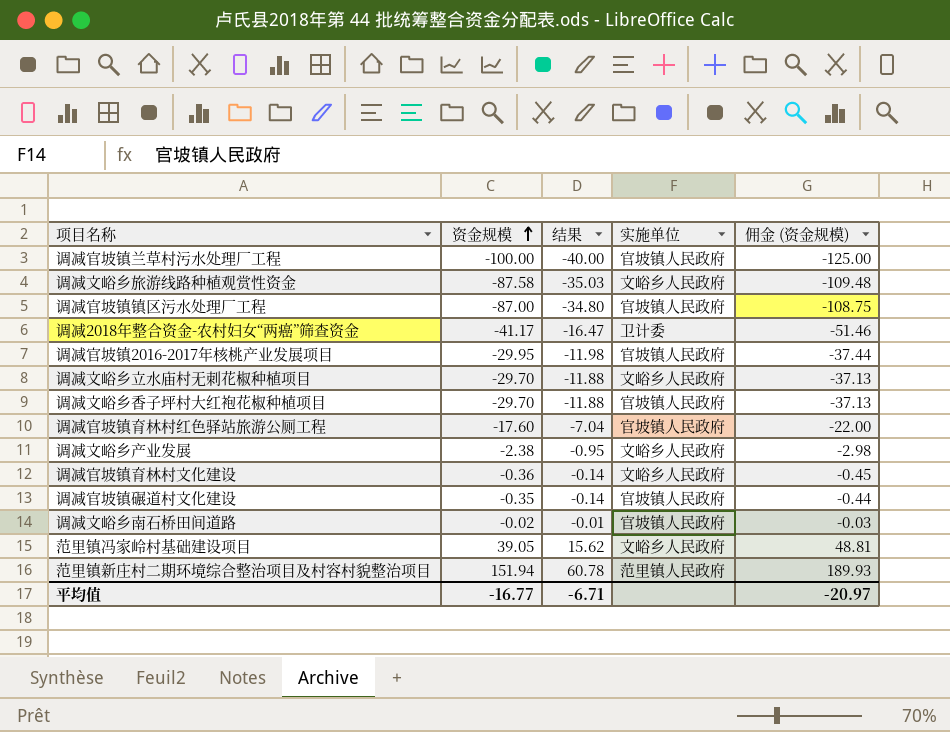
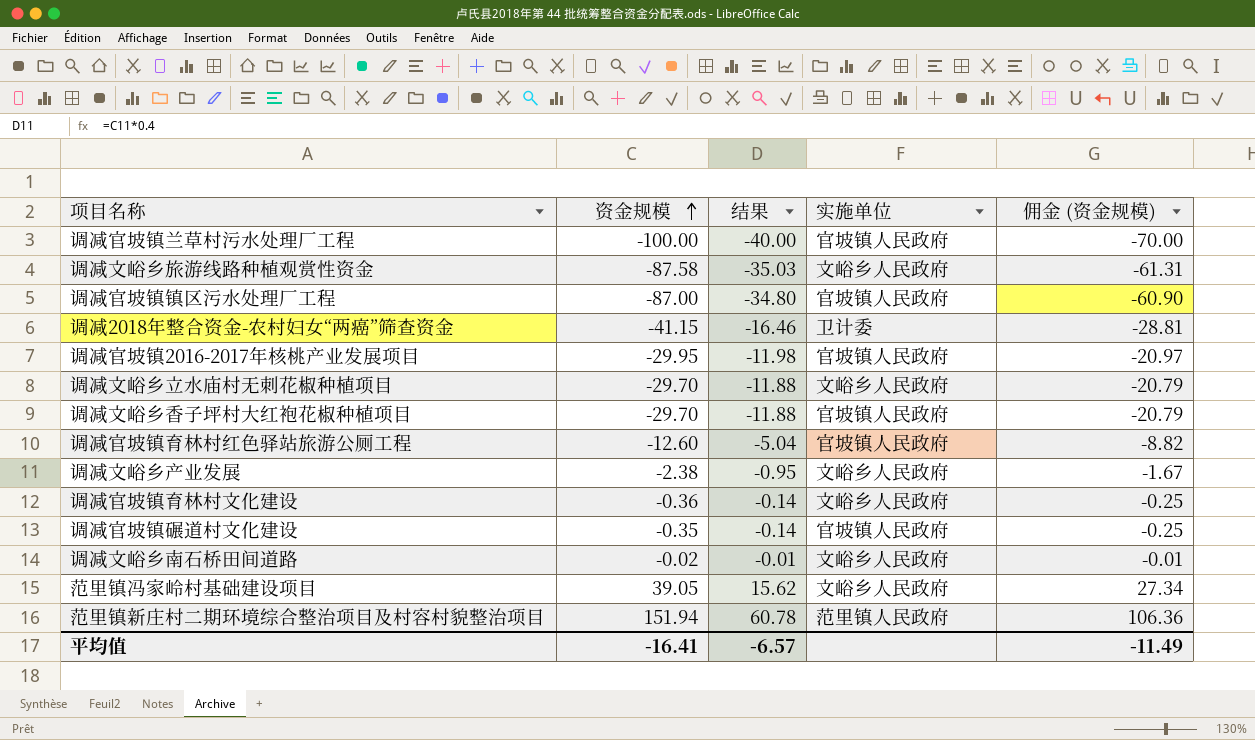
column 佣金 (资金规模) | formula: [资金规模] * 1.25 -> [资金规模] * 0.7
调减2018年整合资金-农村妇女“两癌”筛查资金 | 资金规模: -41.17 -> -41.15
调减2018年整合资金-农村妇女“两癌”筛查资金 | 结果: -16.47 -> -16.46
调减官坡镇育林村红色驿站旅游公厕工程 | 资金规模: -17.60 -> -12.60
调减官坡镇育林村红色驿站旅游公厕工程 | 结果: -7.04 -> -5.04
调减文峪乡南石桥田间道路 | 实施单位: 官坡镇人民政府 -> 文峪乡人民政府
平均值 | 资金规模: -16.77 -> -16.41
平均值 | 结果: -6.71 -> -6.57
平均值 | 佣金 (资金规模): -20.97 -> -11.49

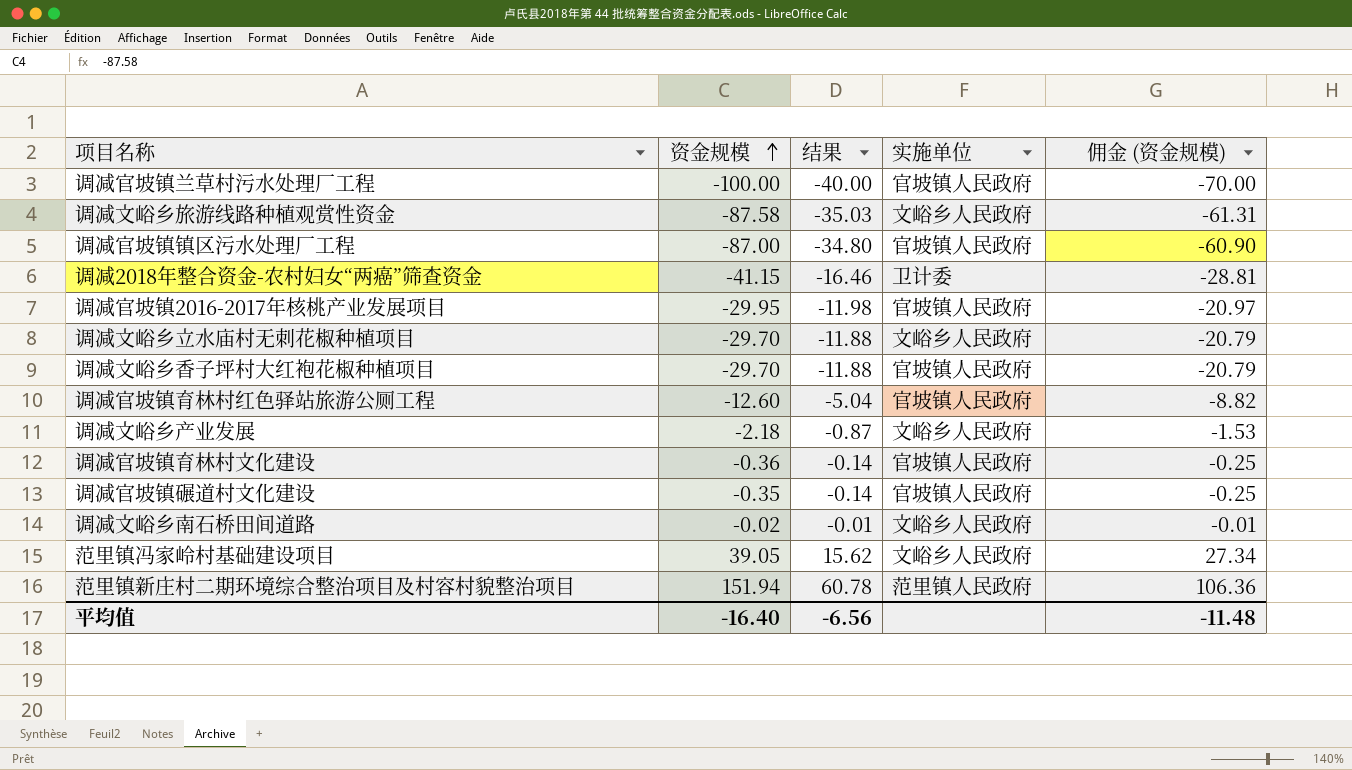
调减文峪乡产业发展 | 资金规模: -2.38 -> -2.18
调减文峪乡产业发展 | 结果: -0.95 -> -0.87
调减文峪乡产业发展 | 佣金 (资金规模): -1.67 -> -1.53
调减官坡镇育林村文化建设 | 实施单位: 文峪乡人民政府 -> 官坡镇人民政府
平均值 | 资金规模: -16.41 -> -16.40
平均值 | 结果: -6.57 -> -6.56
平均值 | 佣金 (资金规模): -11.49 -> -11.48

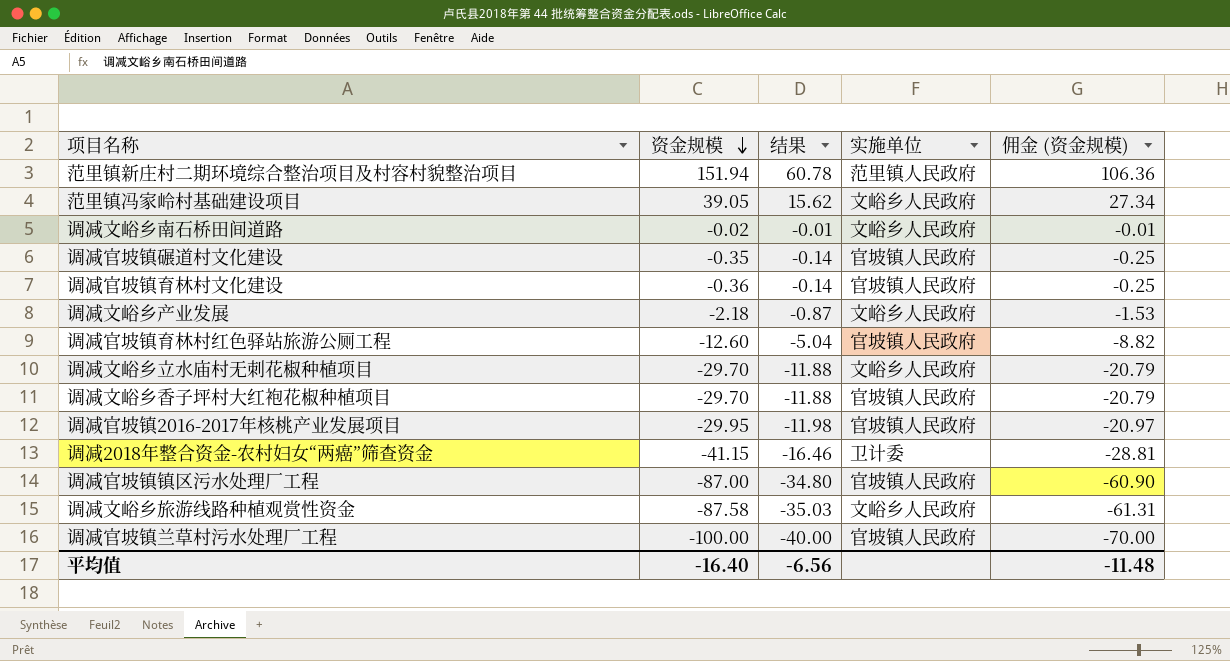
row order: 资金规模 ascending -> 资金规模 descending

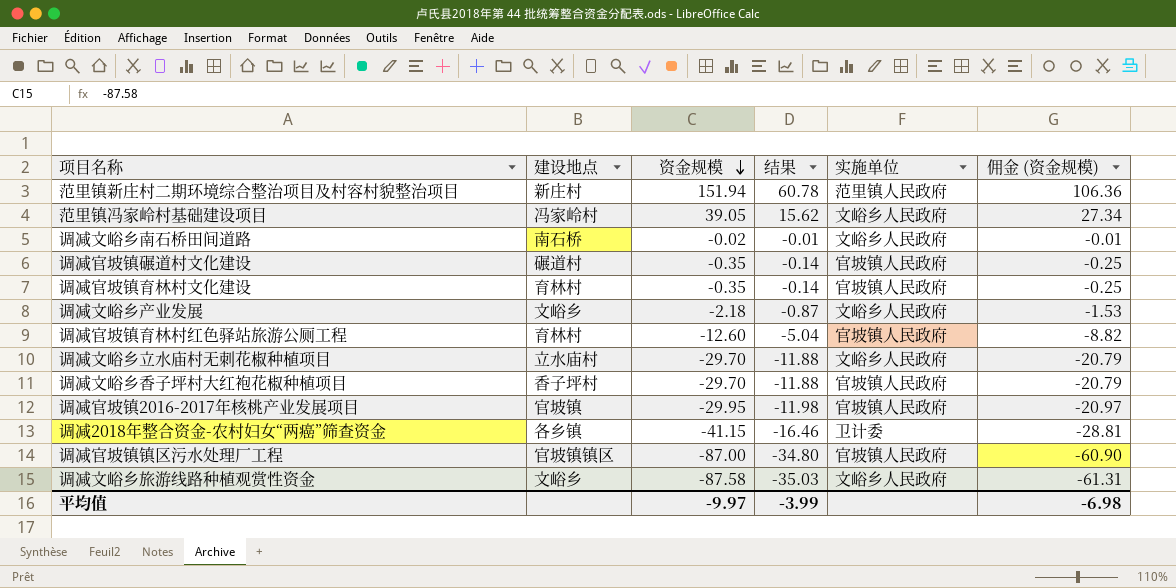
column 建设地点 | position: none -> 2
row 调减官坡镇兰草村污水处理厂工程: -100.00 | -40.00 | 官坡镇人民政府 | -70.00 -> none
调减官坡镇育林村文化建设 | 资金规模: -0.36 -> -0.35
平均值 | 资金规模: -16.40 -> -9.97
平均值 | 结果: -6.56 -> -3.99
平均值 | 佣金 (资金规模): -11.48 -> -6.98

